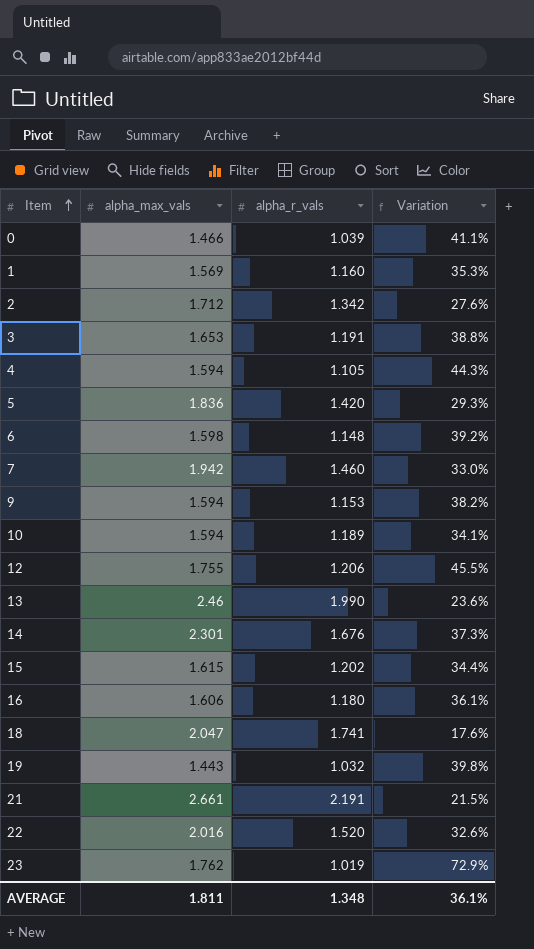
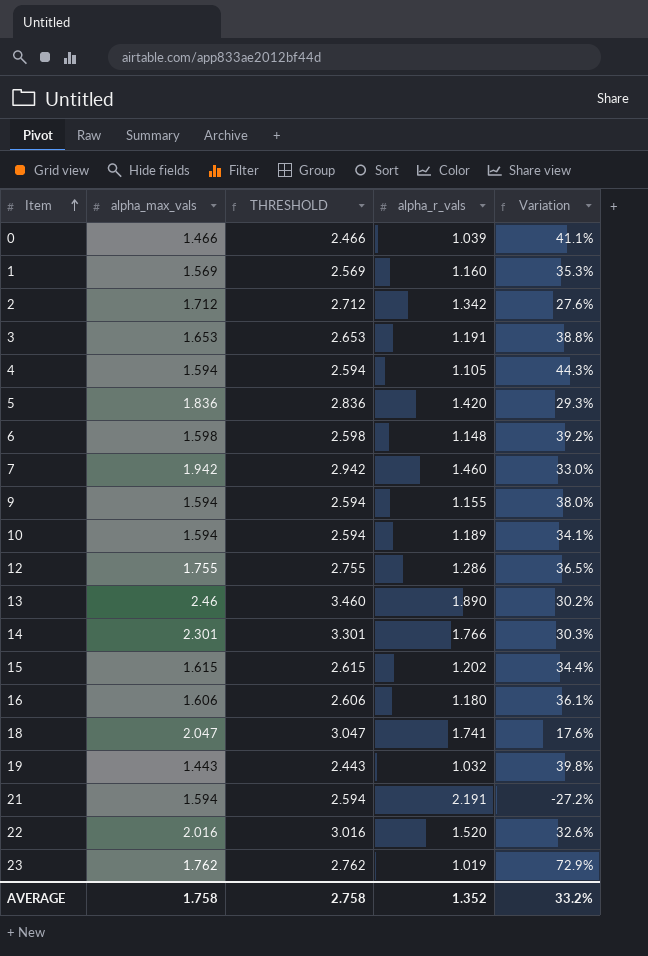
column THRESHOLD | formula: none -> [alpha_max_vals] + 1
9 | alpha_r_vals: 1.153 -> 1.155
9 | Variation: 38.2% -> 38.0%
12 | alpha_r_vals: 1.206 -> 1.286
12 | Variation: 45.5% -> 36.5%
13 | alpha_r_vals: 1.990 -> 1.890
13 | Variation: 23.6% -> 30.2%
14 | alpha_r_vals: 1.676 -> 1.766
14 | Variation: 37.3% -> 30.3%
21 | alpha_max_vals: 2.661 -> 1.594
21 | Variation: 21.5% -> -27.2%
AVERAGE | alpha_max_vals: 1.811 -> 1.758
AVERAGE | alpha_r_vals: 1.348 -> 1.352
AVERAGE | Variation: 36.1% -> 33.2%

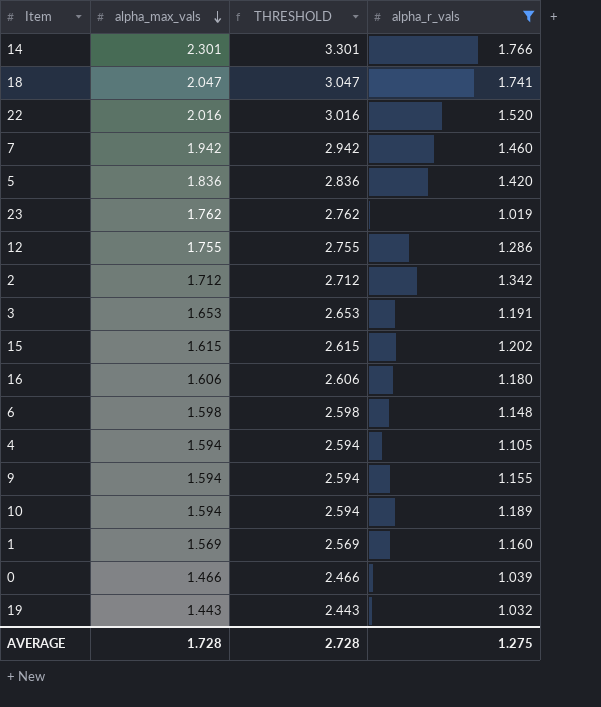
filter: none -> alpha_r_vals <= 1.766
row order: Item ascending -> alpha_max_vals descending
column Variation | formula: ([alpha_max_vals] - [alpha_r_vals]) / [alpha_r_vals] -> none
AVERAGE | alpha_max_vals: 1.758 -> 1.728
AVERAGE | THRESHOLD: 2.758 -> 2.728
AVERAGE | alpha_r_vals: 1.352 -> 1.275

